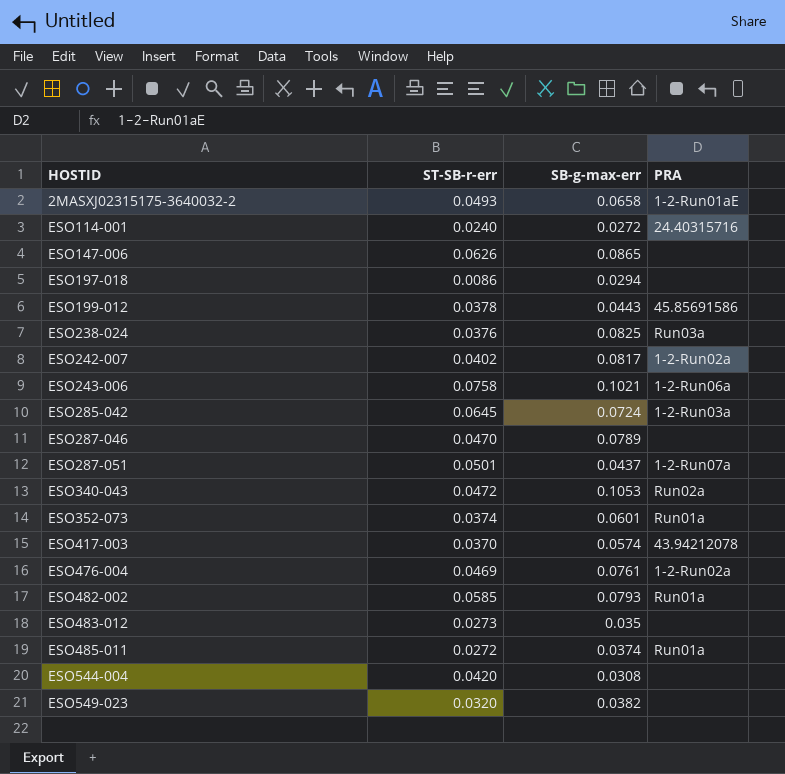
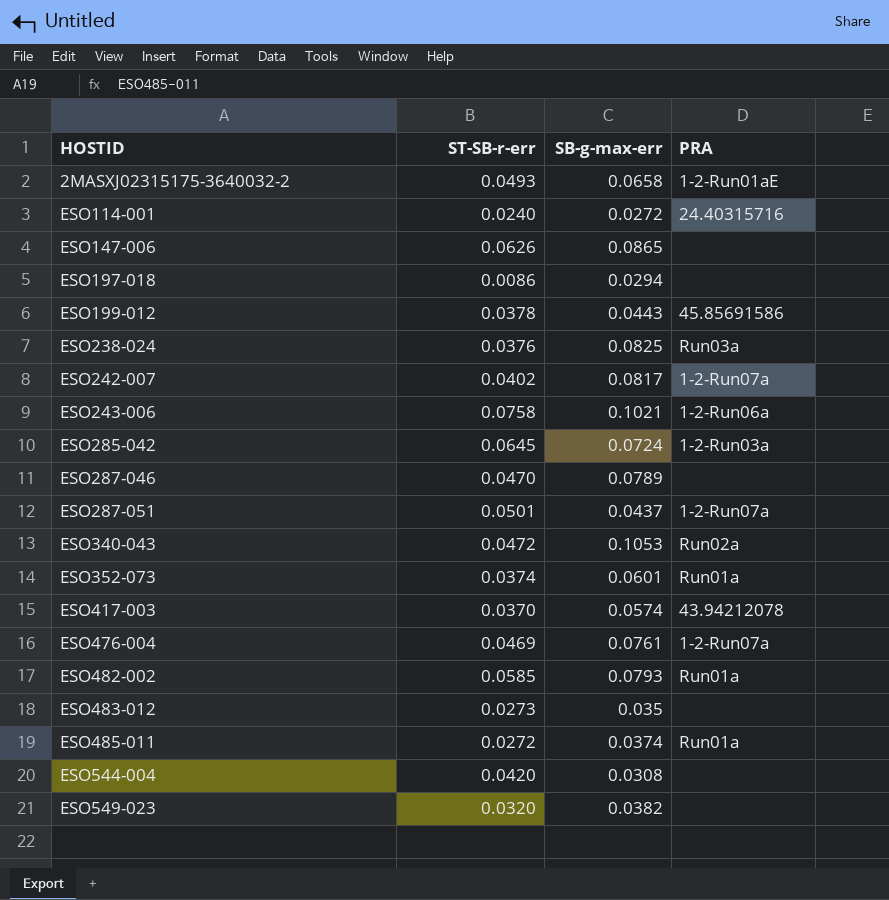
ESO242-007 | PRA: 1-2-Run02a -> 1-2-Run07a
ESO476-004 | PRA: 1-2-Run02a -> 1-2-Run07a

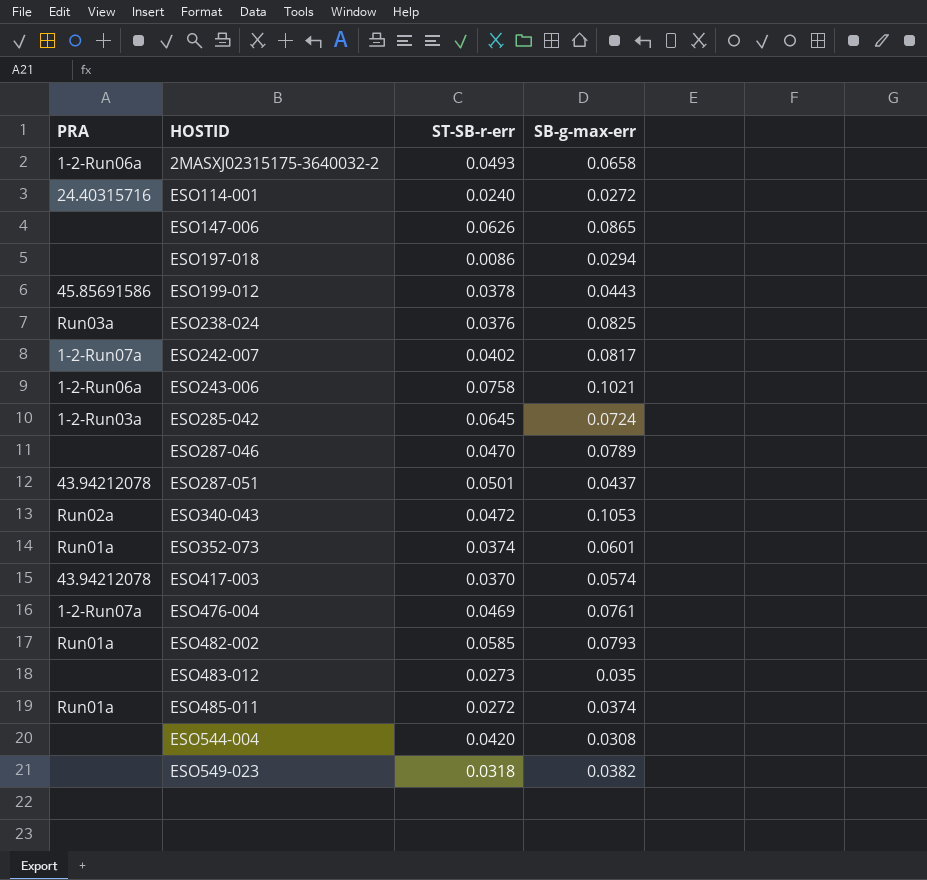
column PRA | position: 4 -> 1
2MASXJ02315175-3640032-2 | PRA: 1-2-Run01aE -> 1-2-Run06a
ESO287-051 | PRA: 1-2-Run07a -> 43.94212078
ESO549-023 | ST-SB-r-err: 0.0320 -> 0.0318

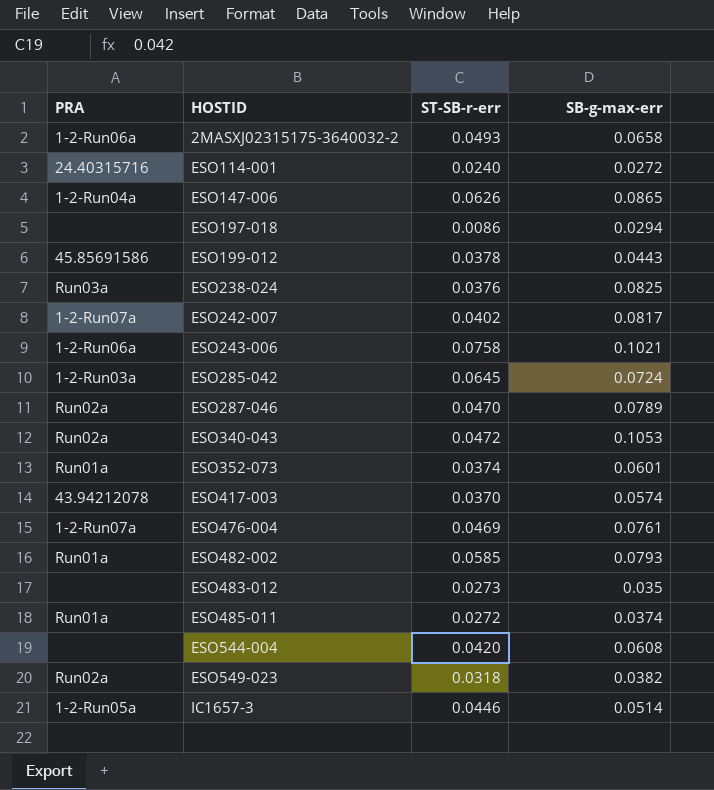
row ESO287-051: 43.94212078 | 0.0501 | 0.0437 -> none
ESO147-006 | PRA: none -> 1-2-Run04a
ESO287-046 | PRA: none -> Run02a
ESO544-004 | SB-g-max-err: 0.0308 -> 0.0608
ESO549-023 | PRA: none -> Run02a
row IC1657-3: none -> 1-2-Run05a | 0.0446 | 0.0514

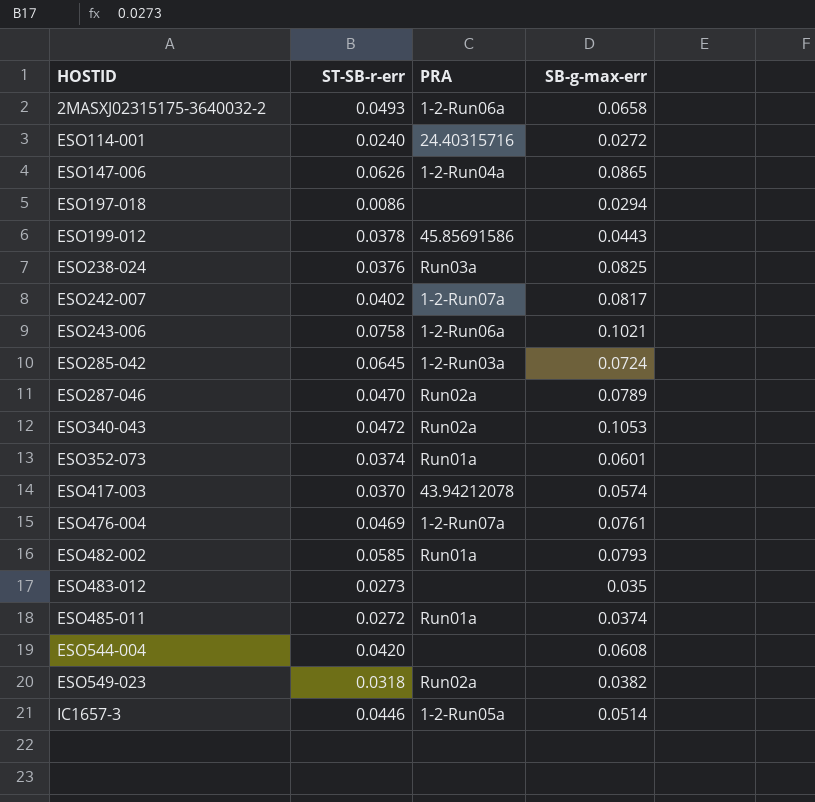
column PRA | position: 1 -> 3

